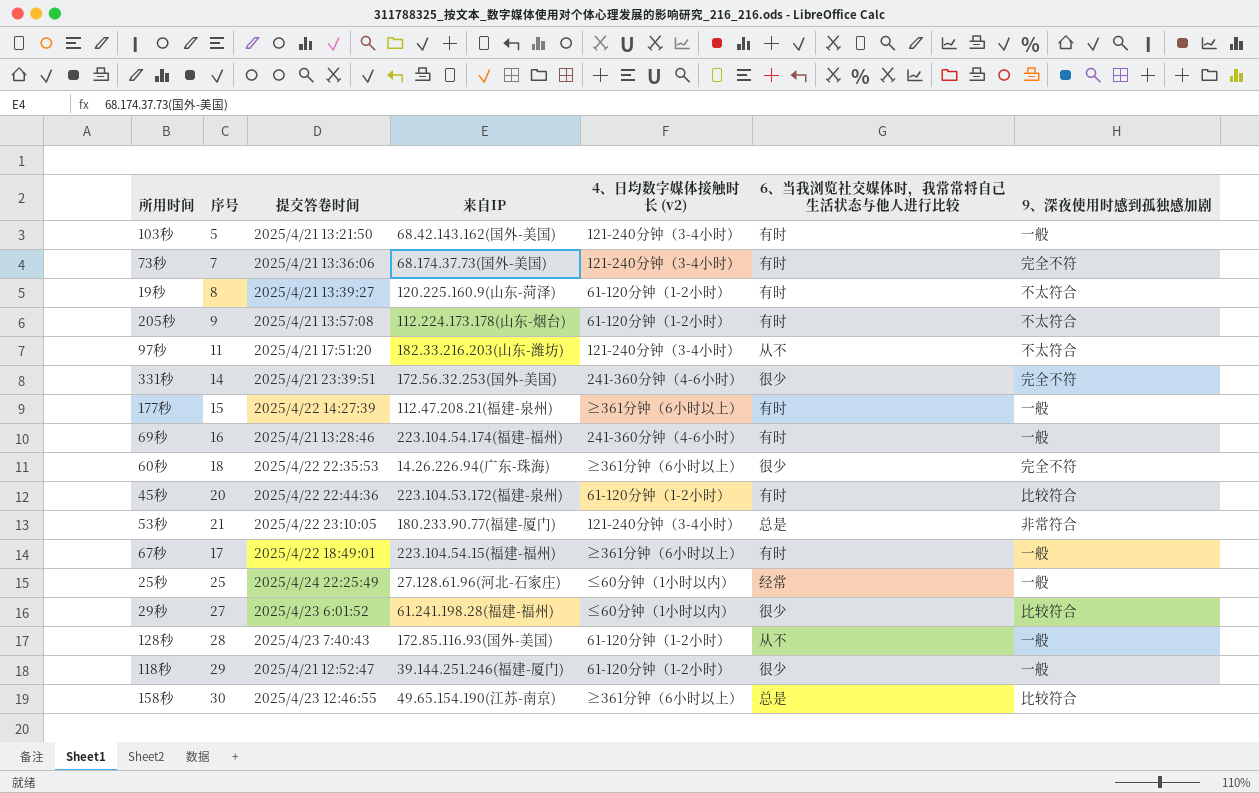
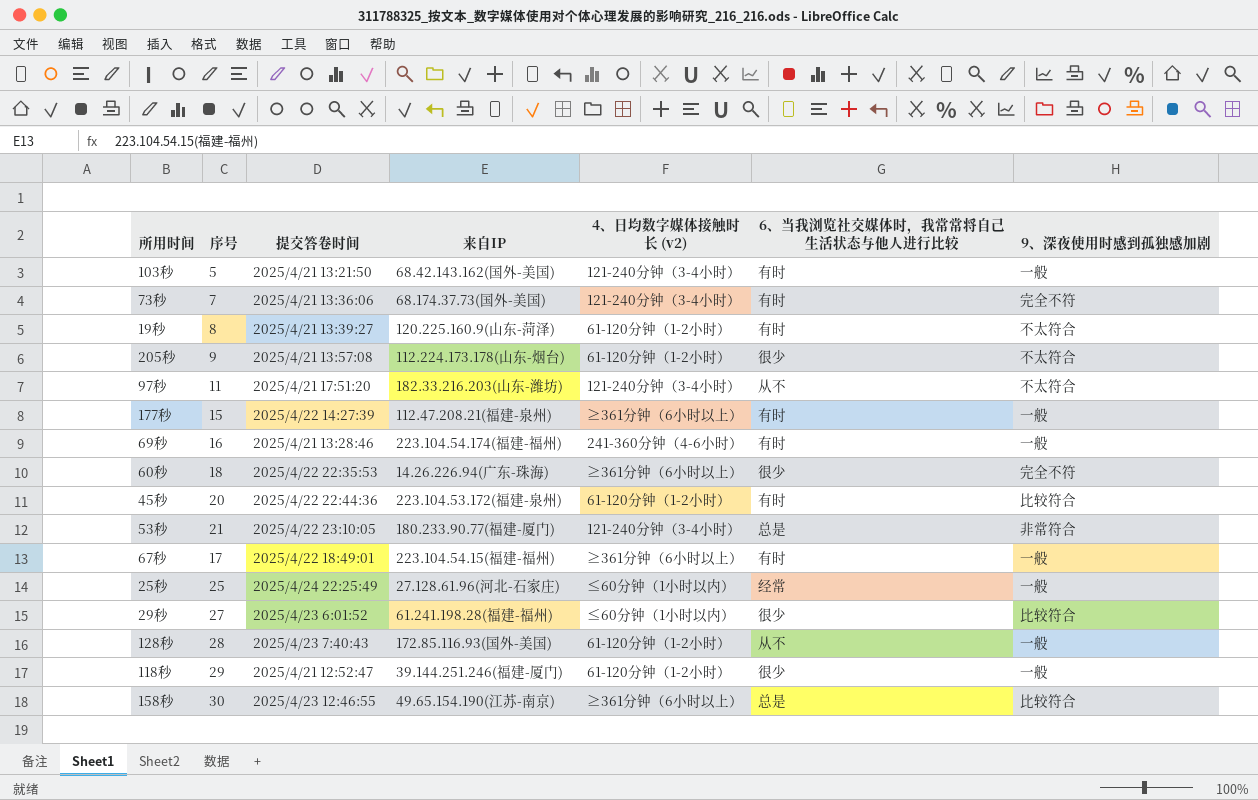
row 331秒: 14 | 2025/4/21 23:39:51 | 172.56.32.253(国外-美国) | 241-360分钟（4-6小时） | 很少 | 完全不符 -> none
205秒 | 6、当我浏览社交媒体时，我常常将自己生活状态与他人进行比较: 有时 -> 很少

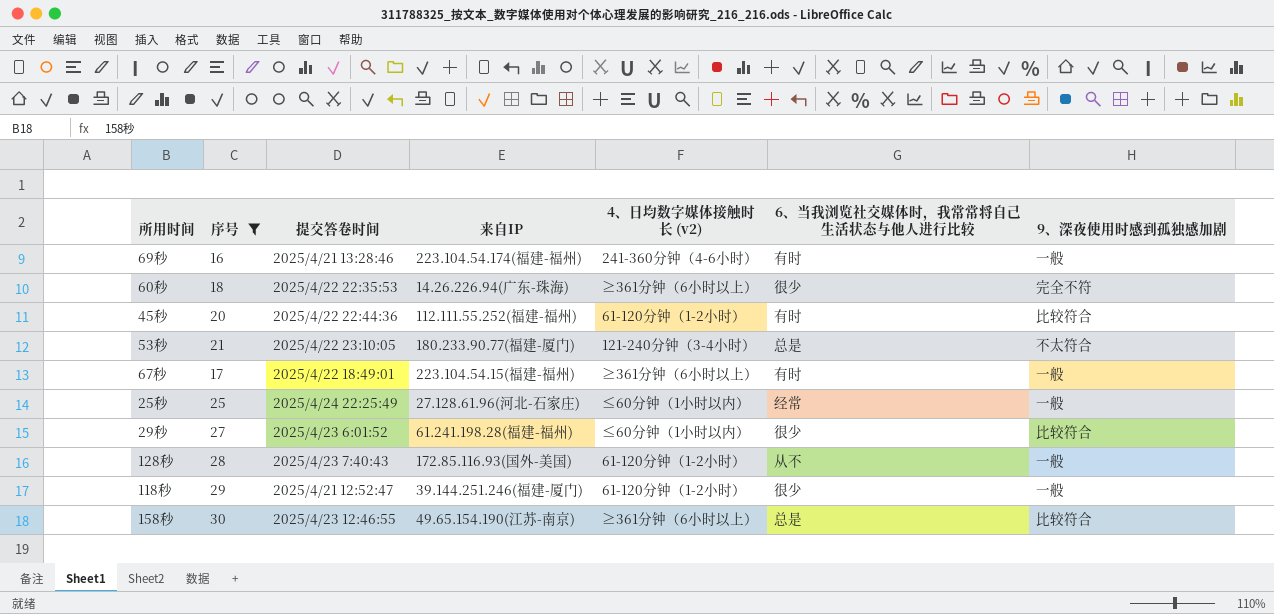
filter: none -> 序号 >= 16
45秒 | 来自IP: 223.104.53.172(福建-泉州) -> 112.111.55.252(福建-福州)
53秒 | 9、深夜使用时感到孤独感加剧: 非常符合 -> 不太符合

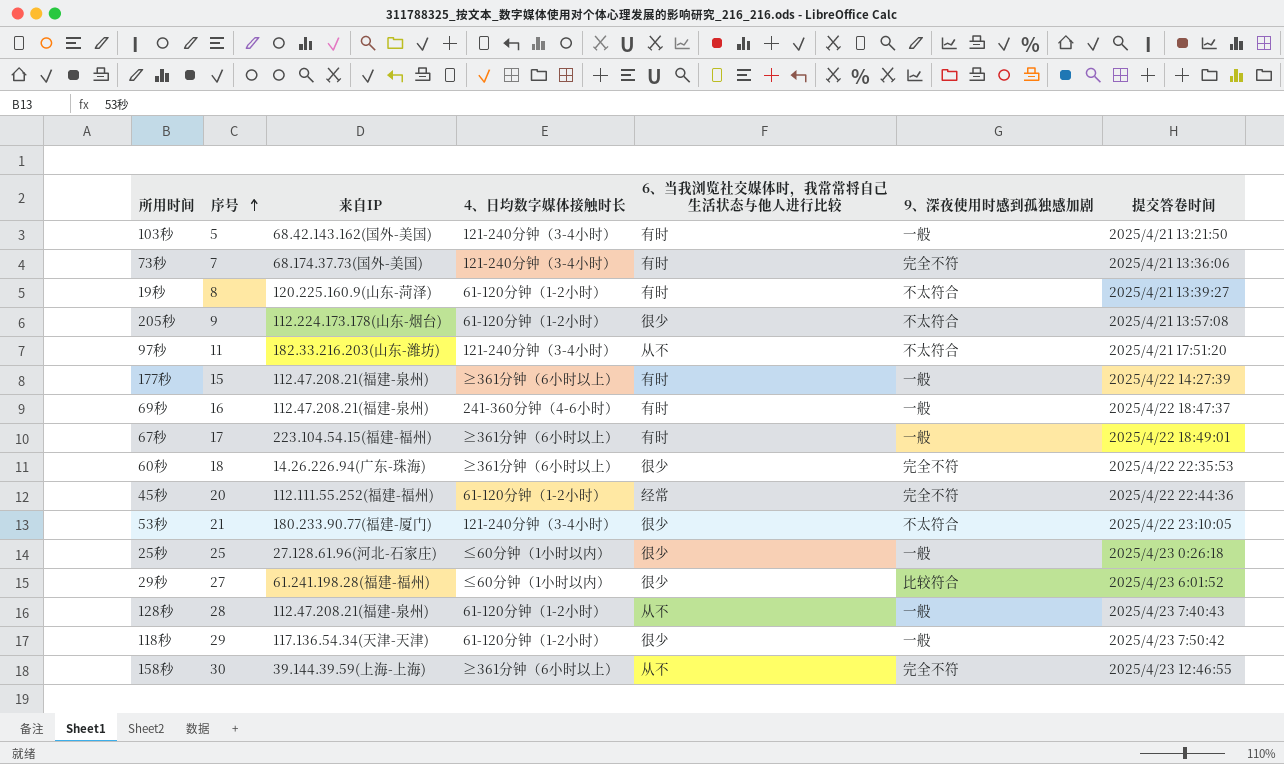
filter: 序号 >= 16 -> none
row order: none -> 序号 ascending
column name: 4、日均数字媒体接触时长 (v2) -> 4、日均数字媒体接触时长
column 提交答卷时间 | position: 3 -> 7
69秒 | 来自IP: 223.104.54.174(福建-福州) -> 112.47.208.21(福建-泉州)
69秒 | 提交答卷时间: 2025/4/21 13:28:46 -> 2025/4/22 18:47:37
45秒 | 6、当我浏览社交媒体时，我常常将自己生活状态与他人进行比较: 有时 -> 经常
45秒 | 9、深夜使用时感到孤独感加剧: 比较符合 -> 完全不符
53秒 | 6、当我浏览社交媒体时，我常常将自己生活状态与他人进行比较: 总是 -> 很少
25秒 | 6、当我浏览社交媒体时，我常常将自己生活状态与他人进行比较: 经常 -> 很少
25秒 | 提交答卷时间: 2025/4/24 22:25:49 -> 2025/4/23 0:26:18
128秒 | 来自IP: 172.85.116.93(国外-美国) -> 112.47.208.21(福建-泉州)
118秒 | 来自IP: 39.144.251.246(福建-厦门) -> 117.136.54.34(天津-天津)
118秒 | 提交答卷时间: 2025/4/21 12:52:47 -> 2025/4/23 7:50:42
158秒 | 来自IP: 49.65.154.190(江苏-南京) -> 39.144.39.59(上海-上海)
158秒 | 6、当我浏览社交媒体时，我常常将自己生活状态与他人进行比较: 总是 -> 从不
158秒 | 9、深夜使用时感到孤独感加剧: 比较符合 -> 完全不符

